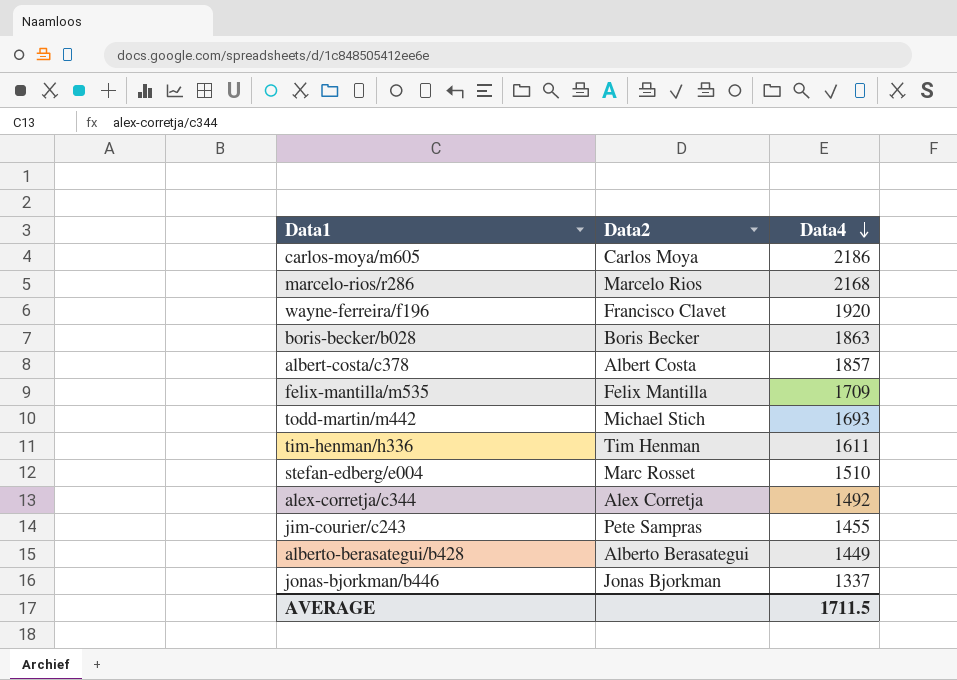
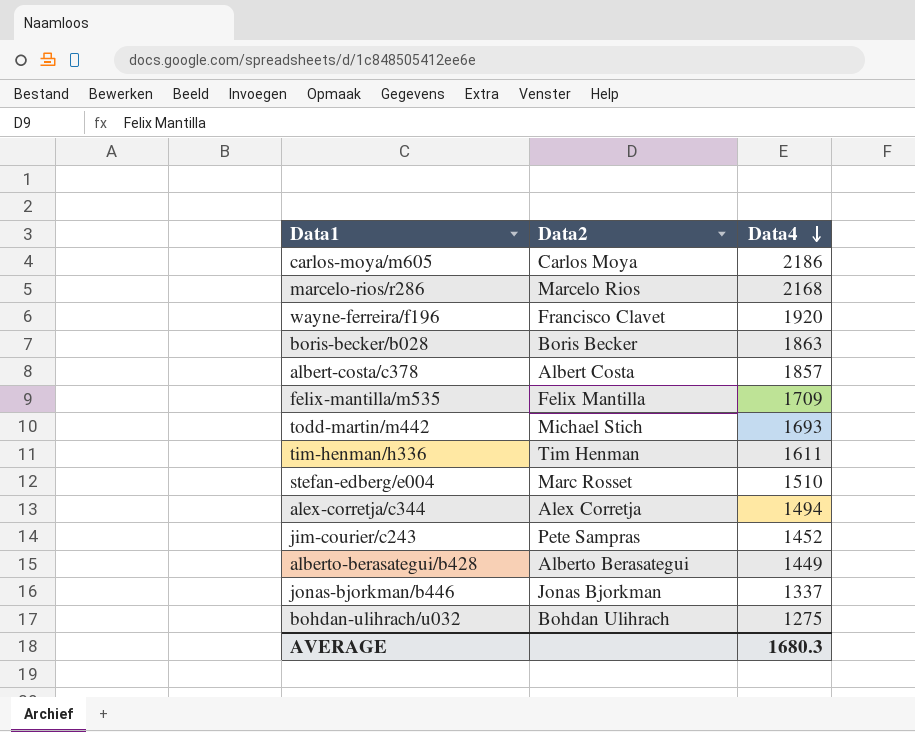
alex-corretja/c344 | Data4: 1492 -> 1494
jim-courier/c243 | Data4: 1455 -> 1452
row bohdan-ulihrach/u032: none -> Bohdan Ulihrach | 1275
AVERAGE | Data4: 1711.5 -> 1680.3

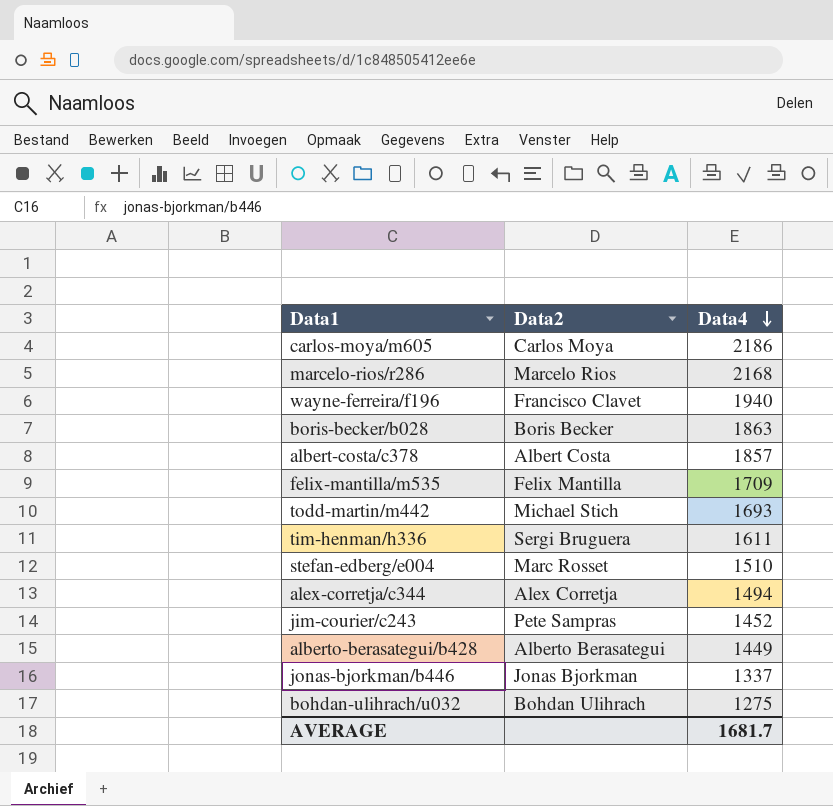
wayne-ferreira/f196 | Data4: 1920 -> 1940
tim-henman/h336 | Data2: Tim Henman -> Sergi Bruguera
AVERAGE | Data4: 1680.3 -> 1681.7

